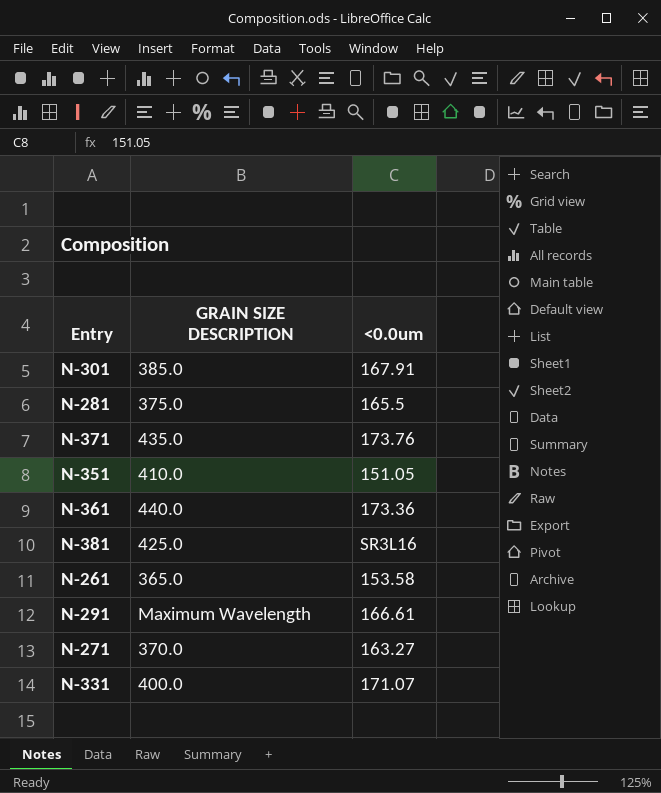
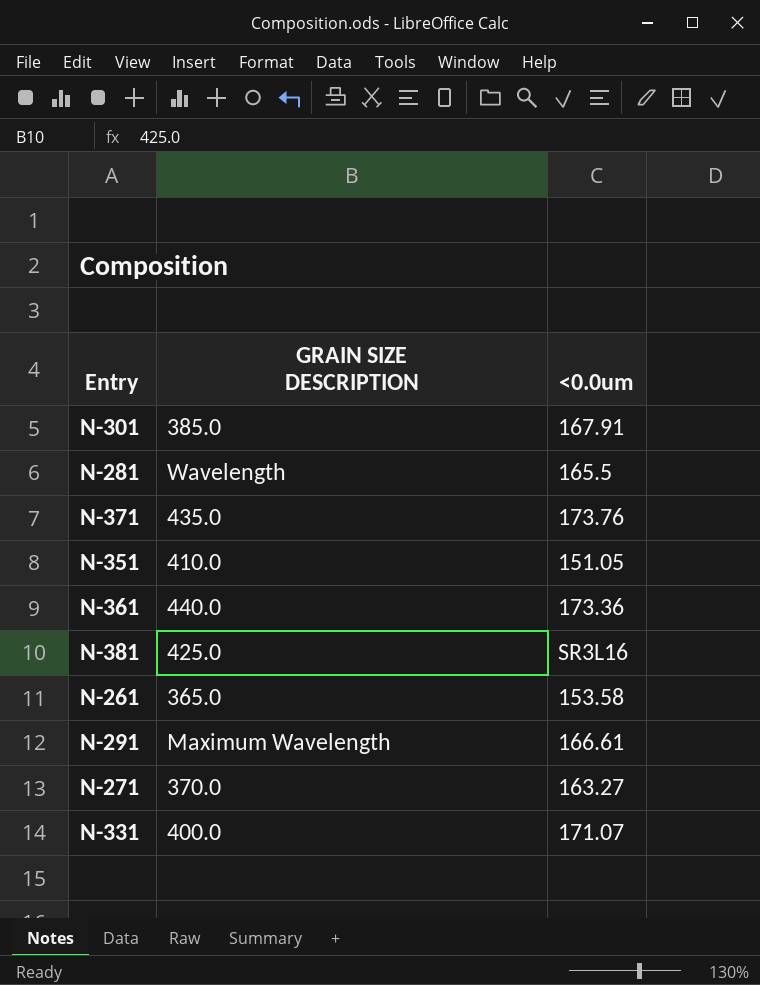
N-281 | GRAIN SIZE DESCRIPTION: 375.0 -> Wavelength

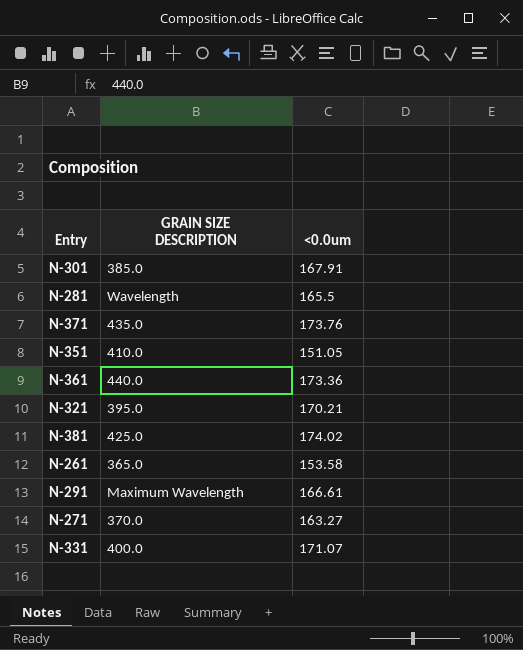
row N-321: none -> 395.0 | 170.21
N-381 | <0.0um: SR3L16 -> 174.02

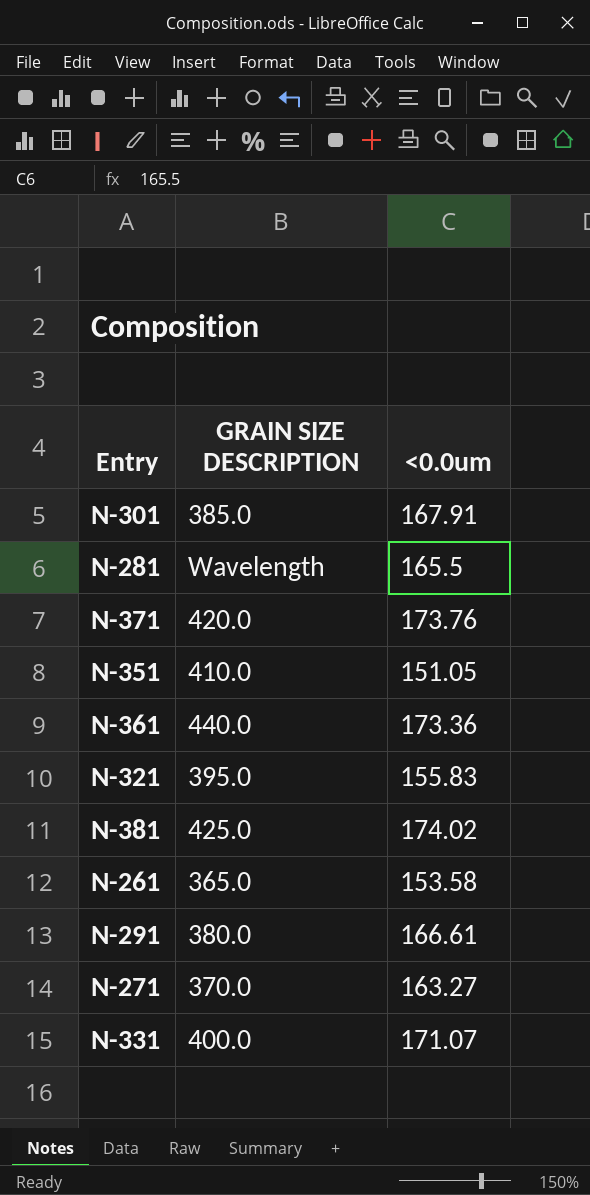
N-371 | GRAIN SIZE DESCRIPTION: 435.0 -> 420.0
N-321 | <0.0um: 170.21 -> 155.83
N-291 | GRAIN SIZE DESCRIPTION: Maximum Wavelength -> 380.0

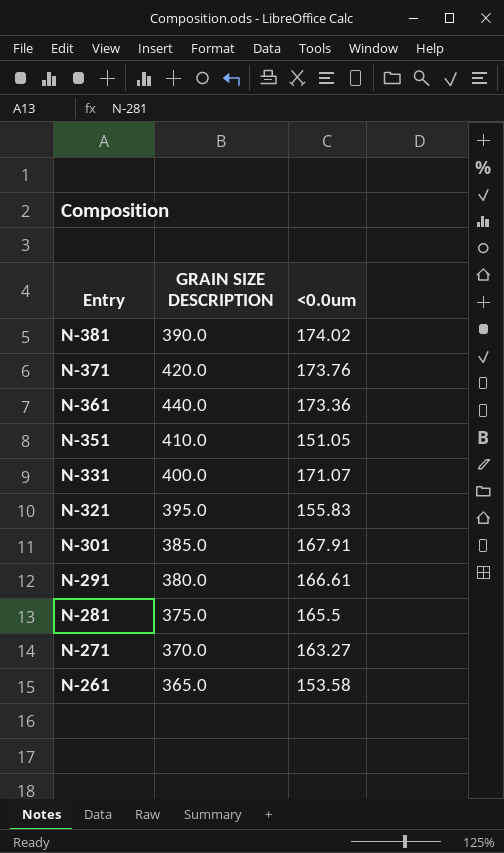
row order: none -> Entry descending
N-381 | GRAIN SIZE DESCRIPTION: 425.0 -> 390.0
N-281 | GRAIN SIZE DESCRIPTION: Wavelength -> 375.0

